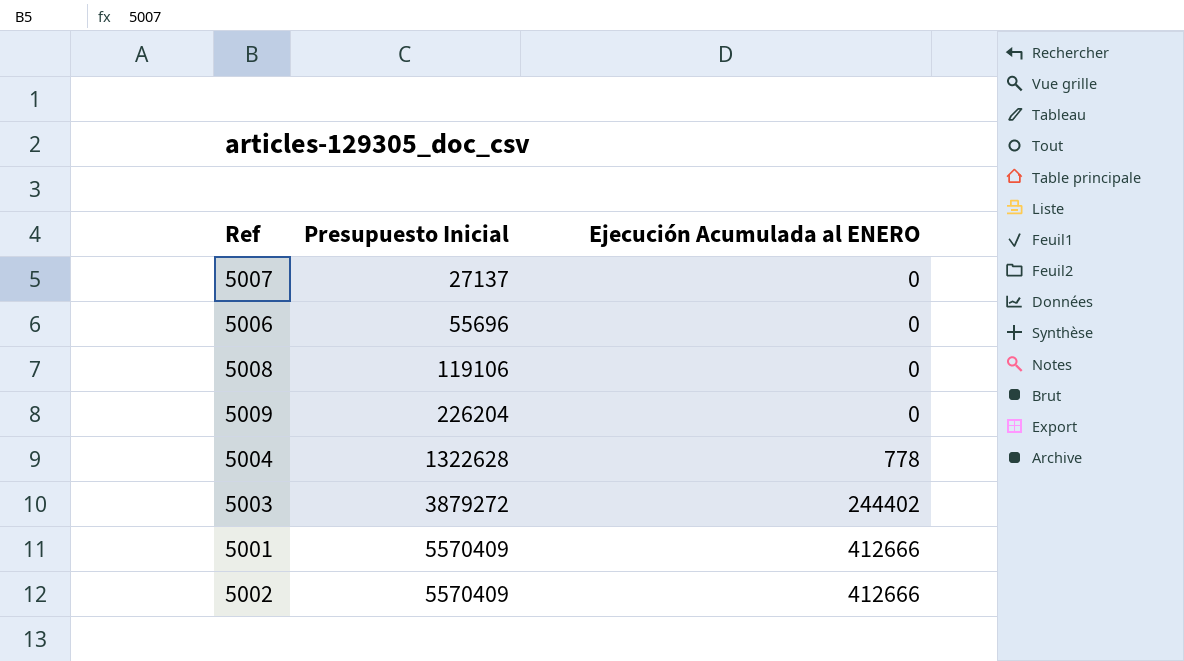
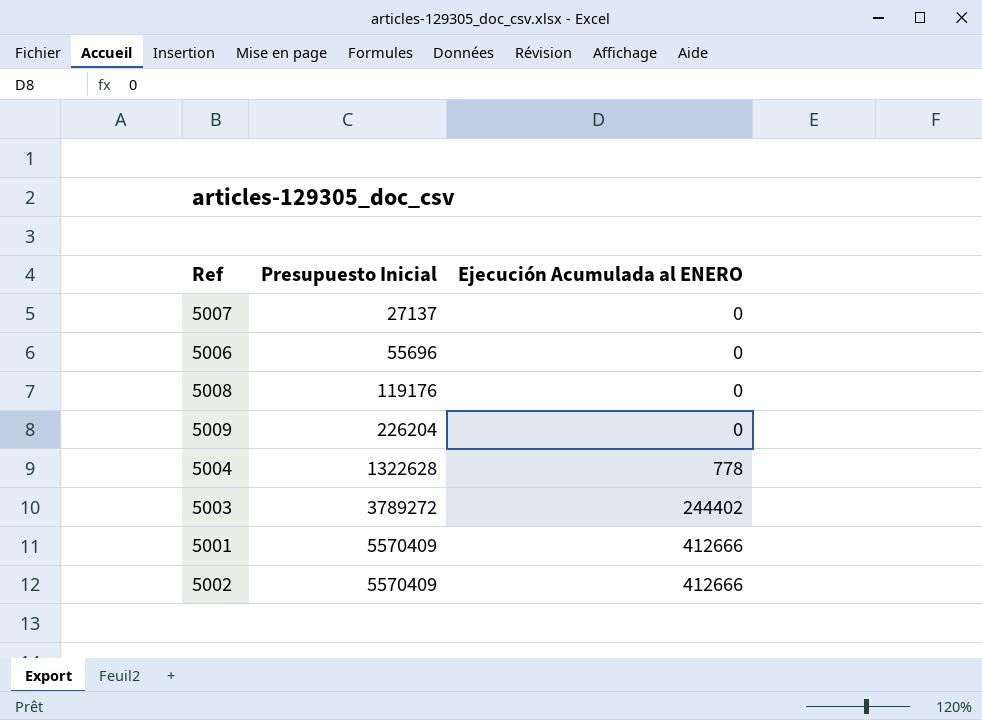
5008 | Presupuesto Inicial: 119106 -> 119176
5003 | Presupuesto Inicial: 3879272 -> 3789272

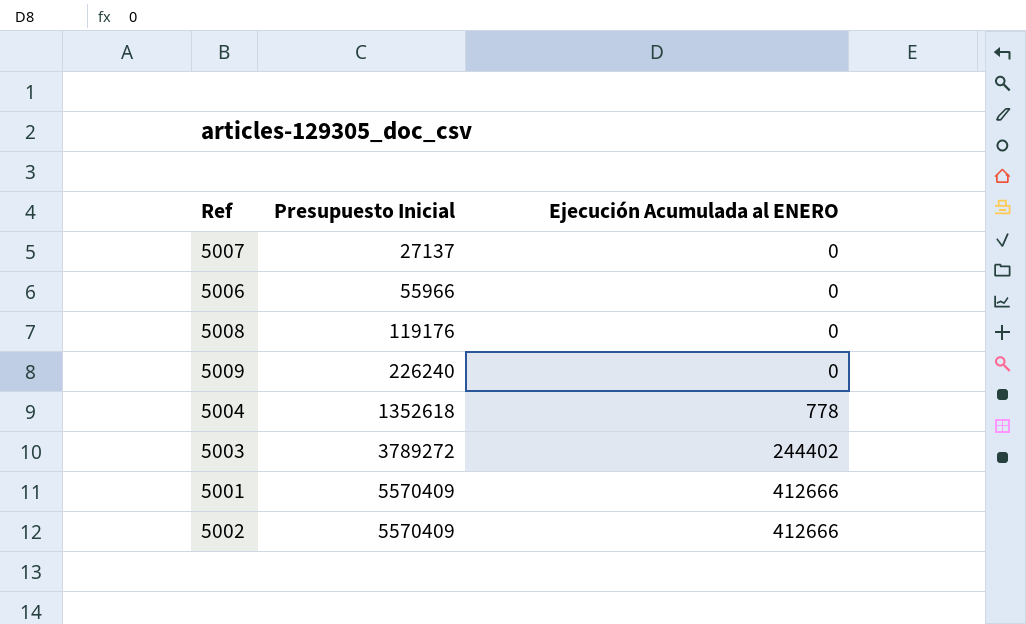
5006 | Presupuesto Inicial: 55696 -> 55966
5009 | Presupuesto Inicial: 226204 -> 226240
5004 | Presupuesto Inicial: 1322628 -> 1352618

